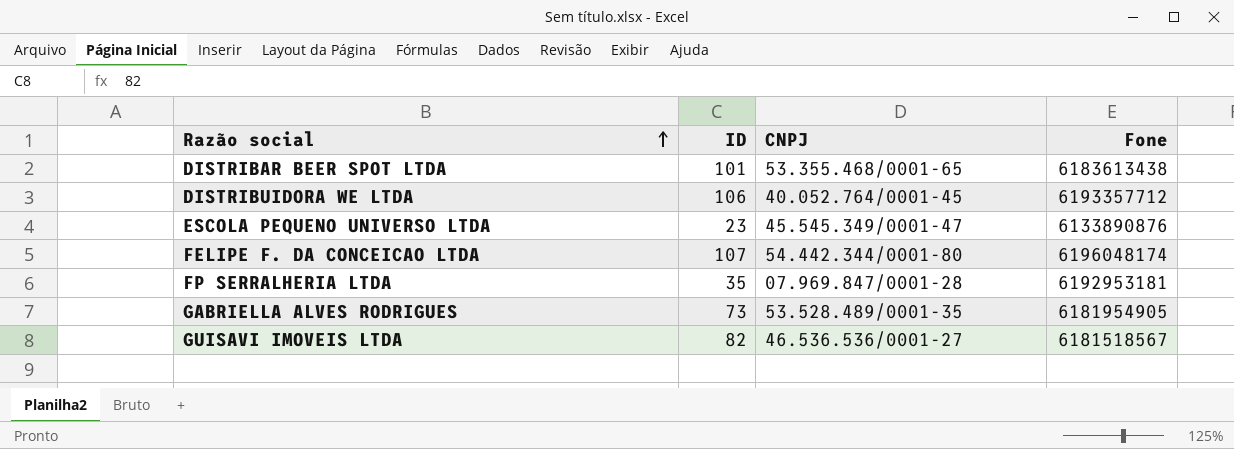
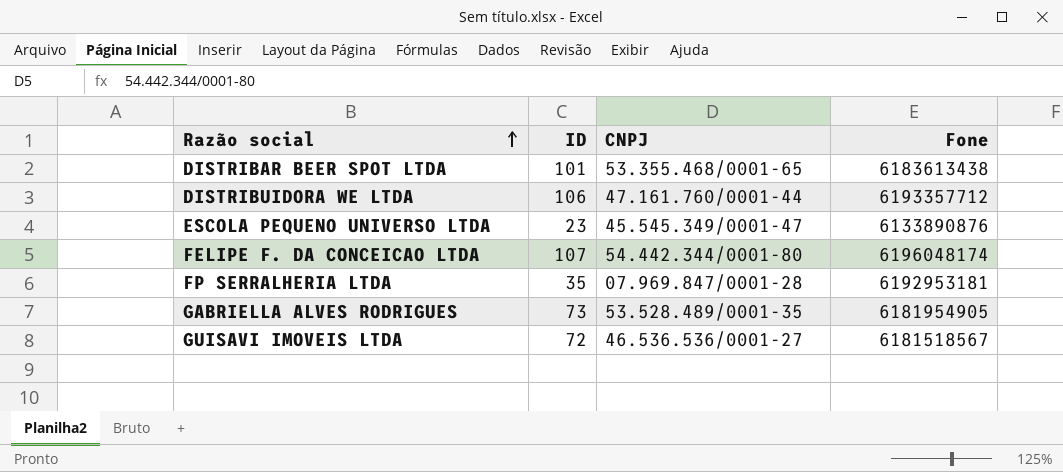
DISTRIBUIDORA WE LTDA | CNPJ: 40.052.764/0001-45 -> 47.161.760/0001-44
GUISAVI IMOVEIS LTDA | ID: 82 -> 72

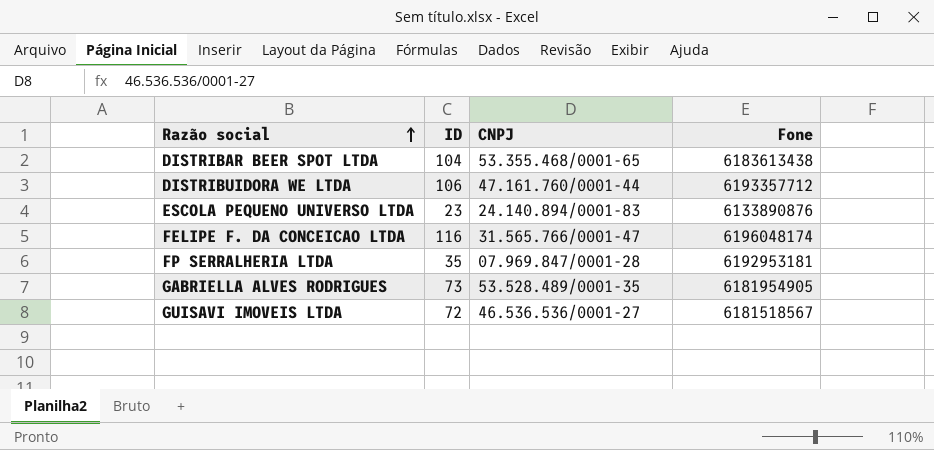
DISTRIBAR BEER SPOT LTDA | ID: 101 -> 104
ESCOLA PEQUENO UNIVERSO LTDA | CNPJ: 45.545.349/0001-47 -> 24.140.894/0001-83
FELIPE F. DA CONCEICAO LTDA | ID: 107 -> 116
FELIPE F. DA CONCEICAO LTDA | CNPJ: 54.442.344/0001-80 -> 31.565.766/0001-47

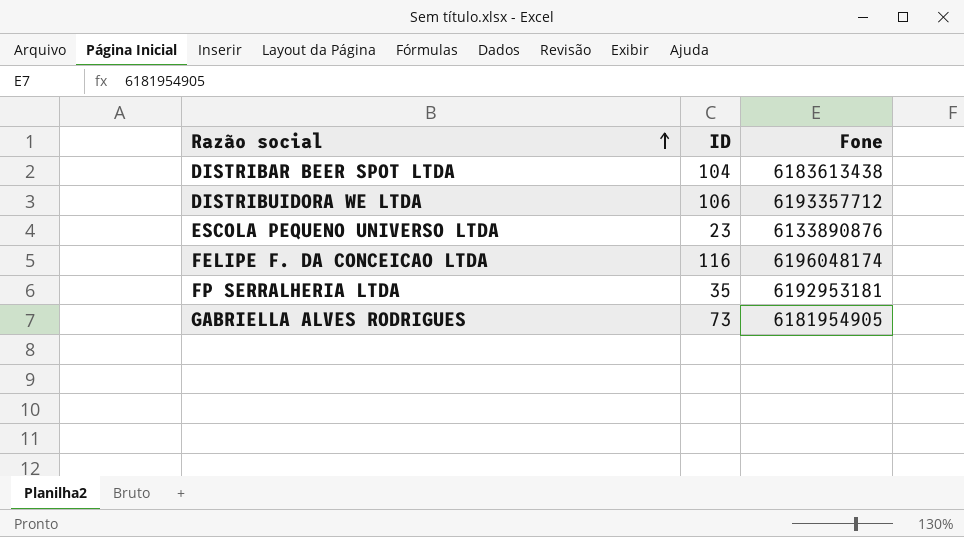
column CNPJ | position: 3 -> none
row GUISAVI IMOVEIS LTDA: 72 | 46.536.536/0001-27 | 6181518567 -> none

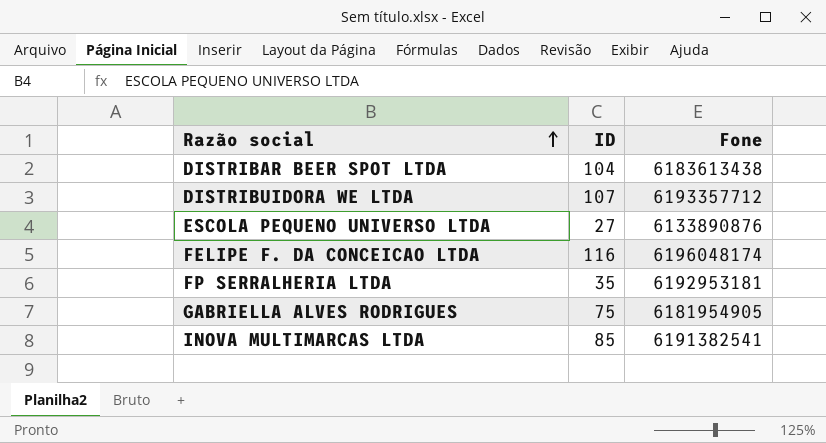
DISTRIBUIDORA WE LTDA | ID: 106 -> 107
ESCOLA PEQUENO UNIVERSO LTDA | ID: 23 -> 27
GABRIELLA ALVES RODRIGUES | ID: 73 -> 75
row INOVA MULTIMARCAS LTDA: none -> 85 | 6191382541

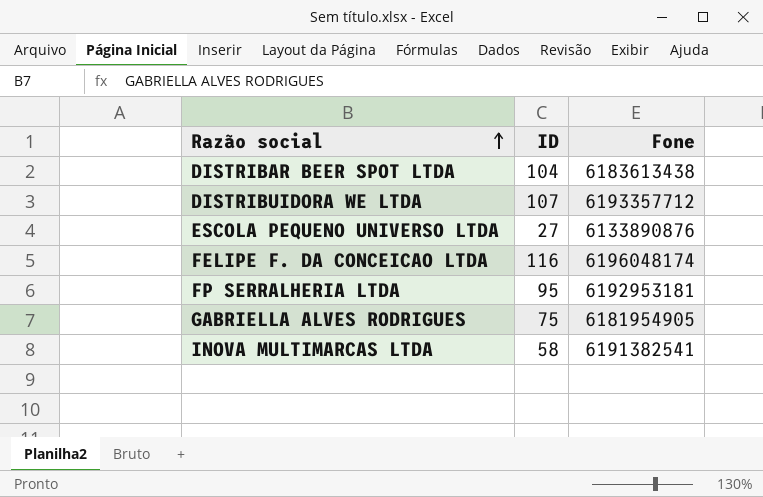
FP SERRALHERIA LTDA | ID: 35 -> 95
INOVA MULTIMARCAS LTDA | ID: 85 -> 58

